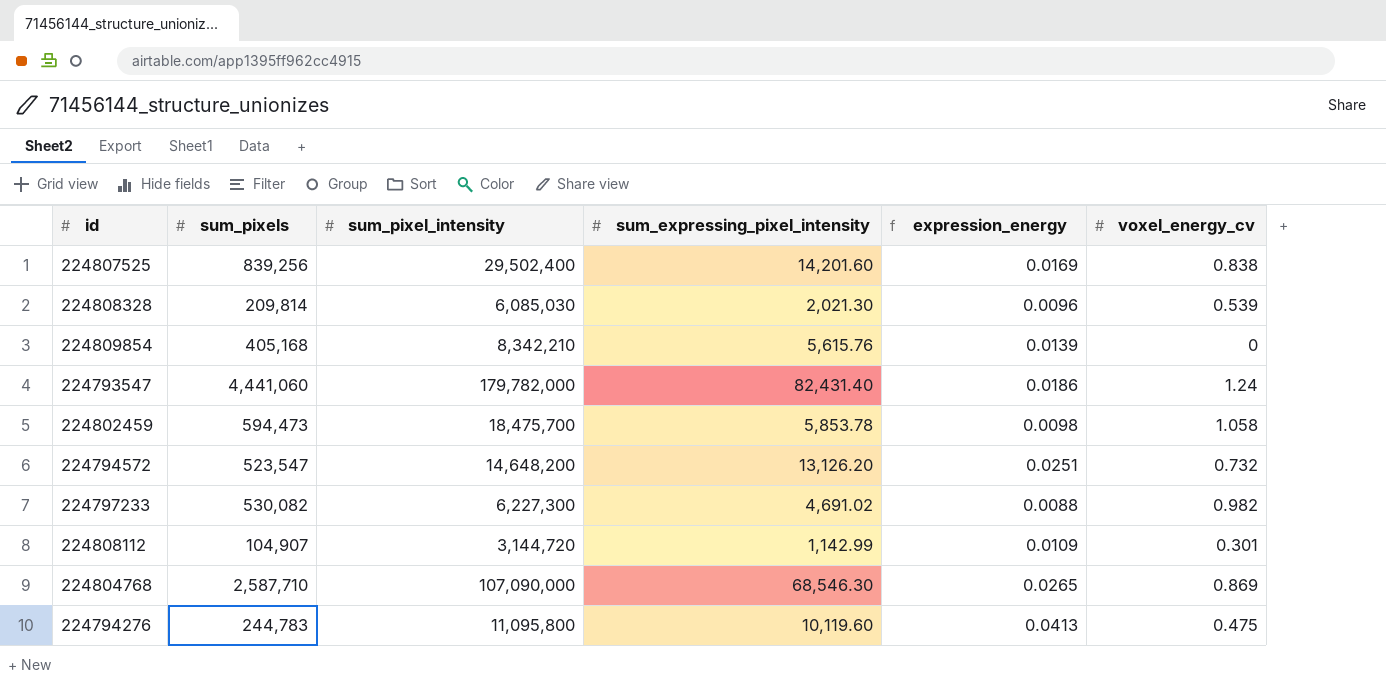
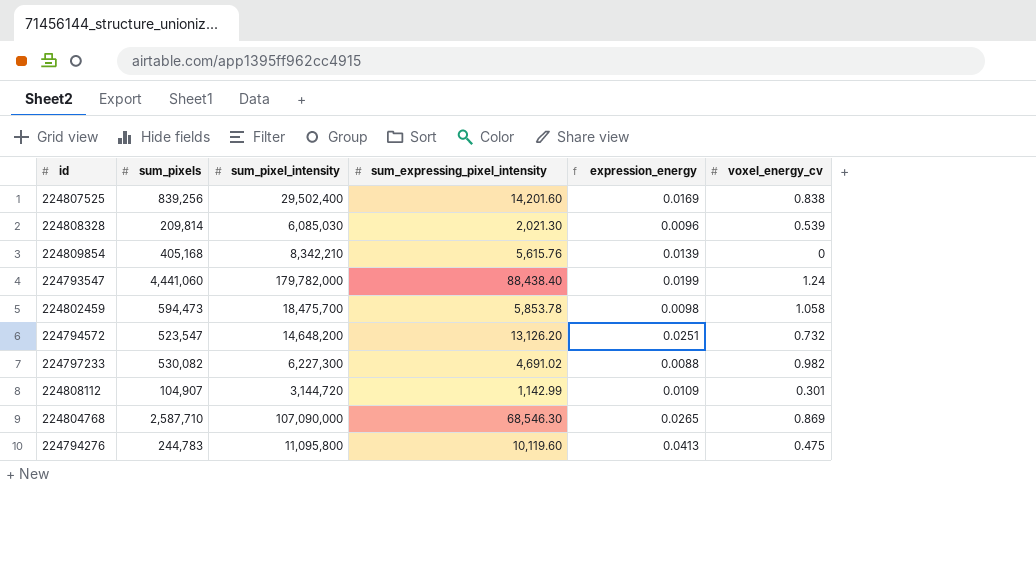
224793547 | sum_expressing_pixel_intensity: 82,431.40 -> 88,438.40
224793547 | expression_energy: 0.0186 -> 0.0199

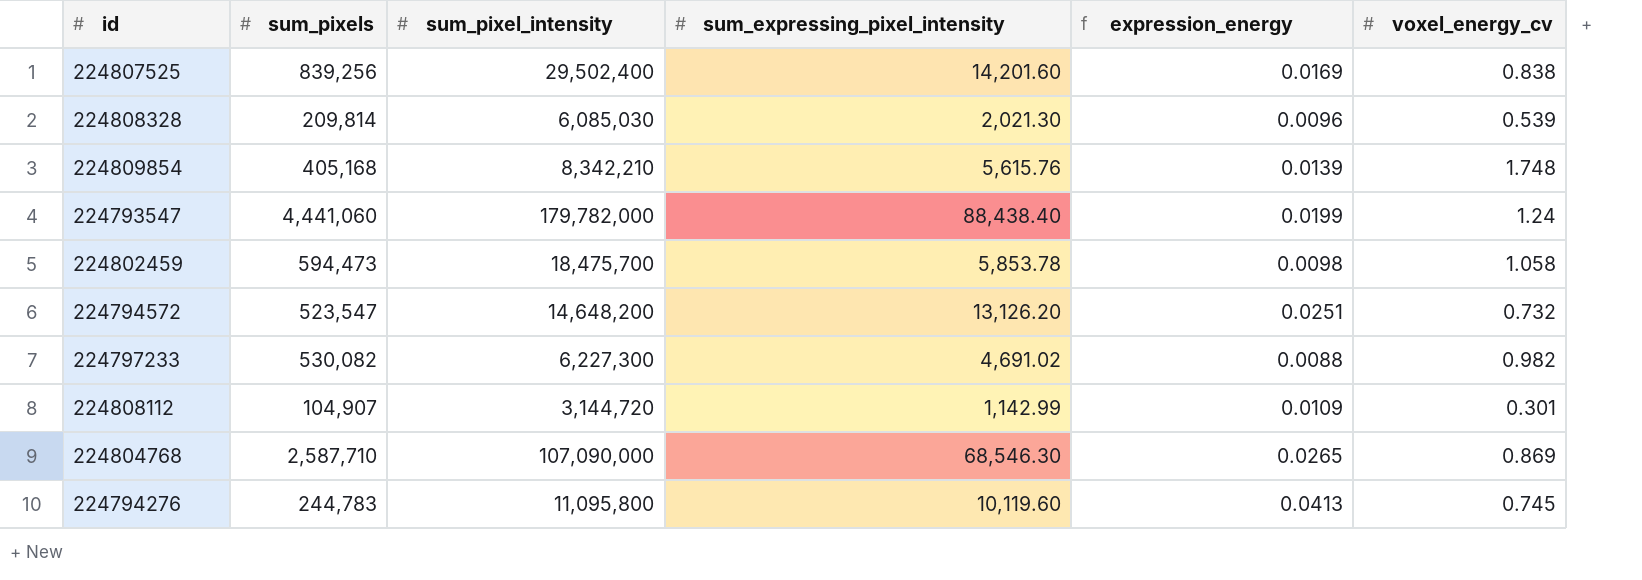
224809854 | voxel_energy_cv: 0 -> 1.748
224794276 | voxel_energy_cv: 0.475 -> 0.745

